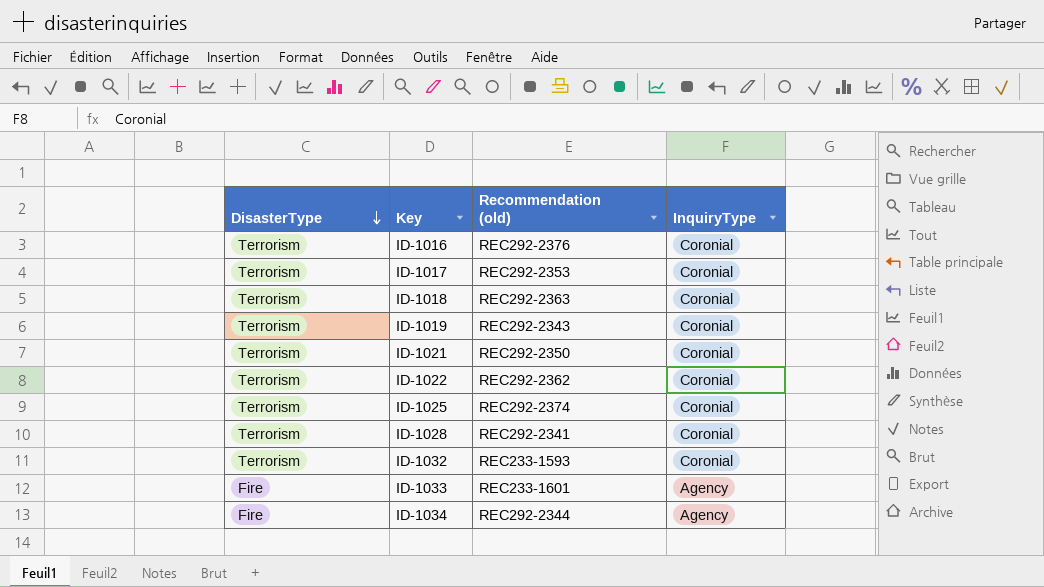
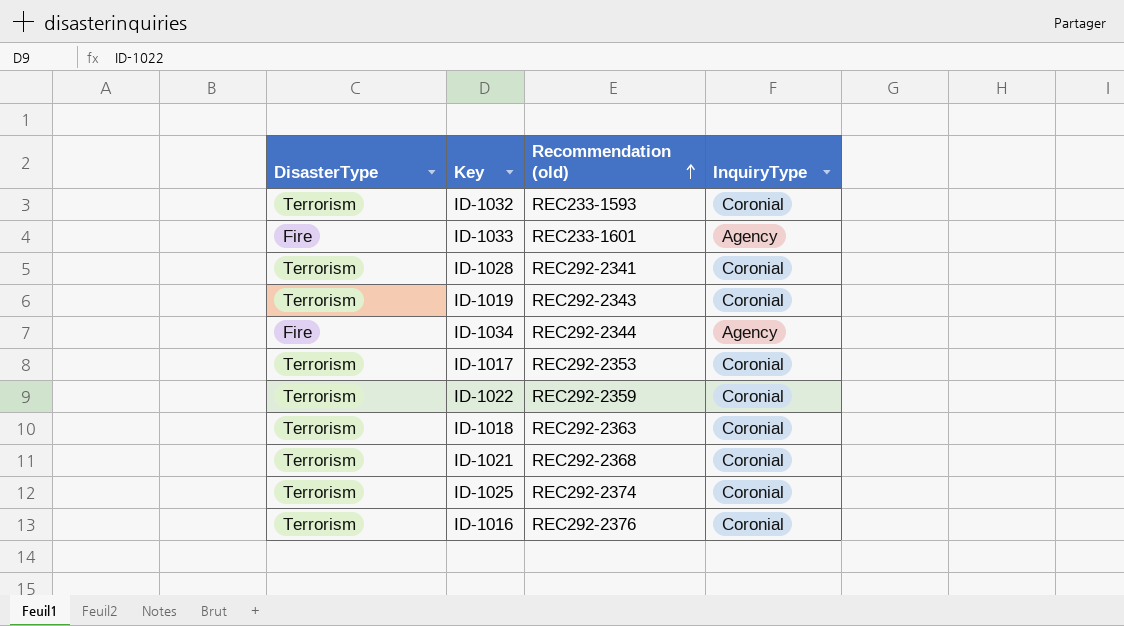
row order: DisasterType descending -> Recommendation (old) ascending
ID-1022 | Recommendation (old): REC292-2362 -> REC292-2359
ID-1021 | Recommendation (old): REC292-2350 -> REC292-2368

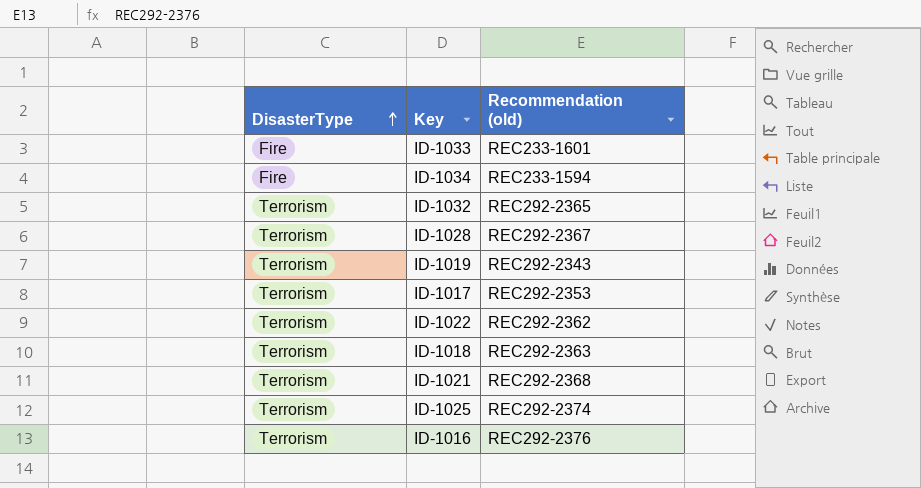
row order: Recommendation (old) ascending -> DisasterType ascending
column InquiryType | position: 4 -> none
ID-1034 | Recommendation (old): REC292-2344 -> REC233-1594
ID-1032 | Recommendation (old): REC233-1593 -> REC292-2365
ID-1028 | Recommendation (old): REC292-2341 -> REC292-2367
ID-1022 | Recommendation (old): REC292-2359 -> REC292-2362

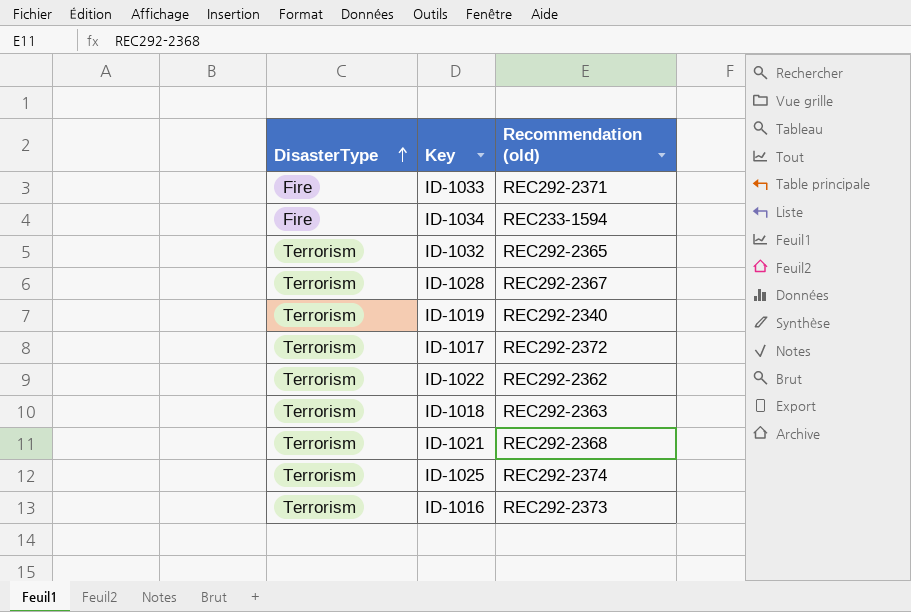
ID-1033 | Recommendation (old): REC233-1601 -> REC292-2371
ID-1019 | Recommendation (old): REC292-2343 -> REC292-2340
ID-1017 | Recommendation (old): REC292-2353 -> REC292-2372
ID-1016 | Recommendation (old): REC292-2376 -> REC292-2373

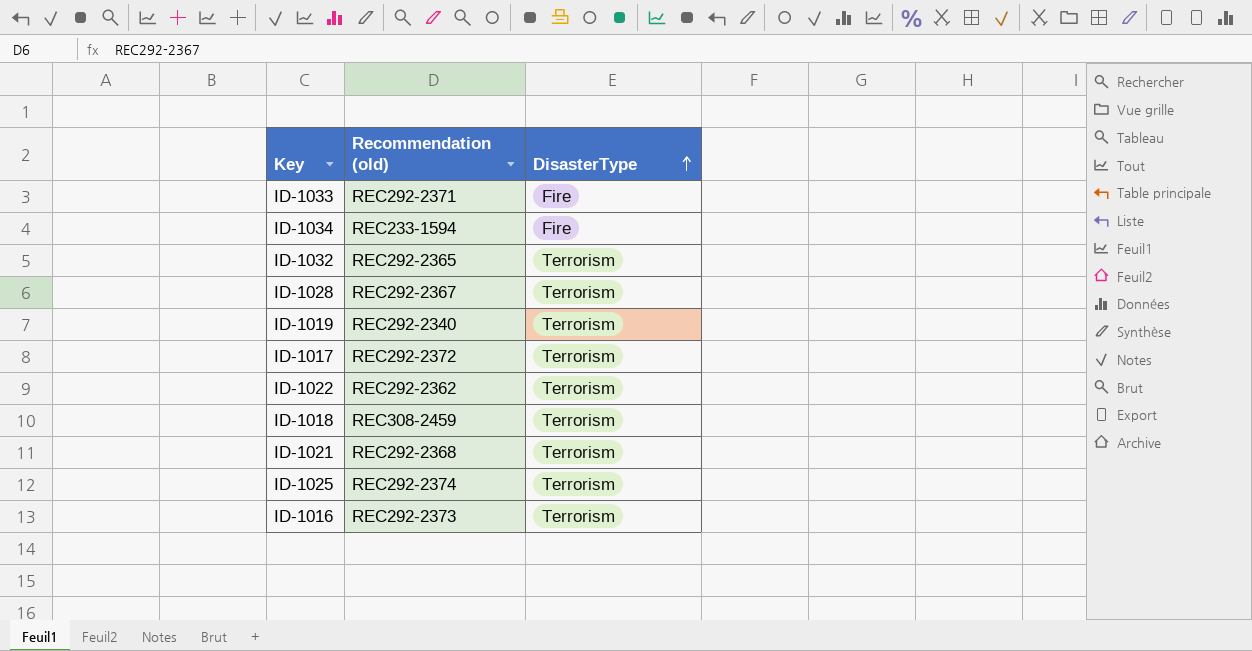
column DisasterType | position: 1 -> 3
ID-1018 | Recommendation (old): REC292-2363 -> REC308-2459

